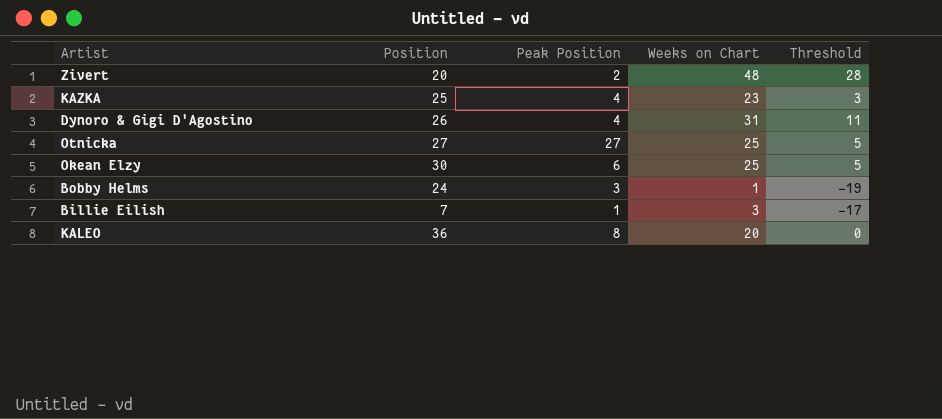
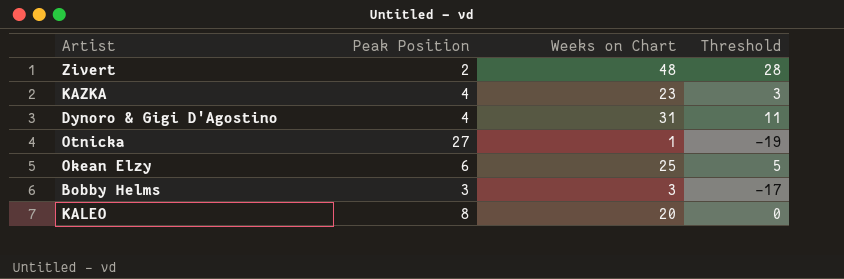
column Position | position: 2 -> none
row Billie Eilish: 7 | 1 | 3 | -17 -> none
Otnicka | Weeks on Chart: 25 -> 1
Otnicka | Threshold: 5 -> -19
Bobby Helms | Weeks on Chart: 1 -> 3
Bobby Helms | Threshold: -19 -> -17

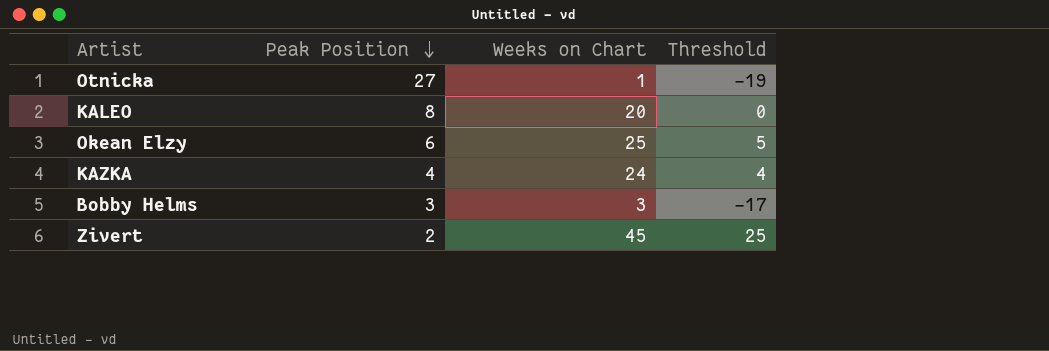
row order: none -> Peak Position descending
row Dynoro & Gigi D'Agostino: 4 | 31 | 11 -> none
KAZKA | Weeks on Chart: 23 -> 24
KAZKA | Threshold: 3 -> 4
Zivert | Weeks on Chart: 48 -> 45
Zivert | Threshold: 28 -> 25

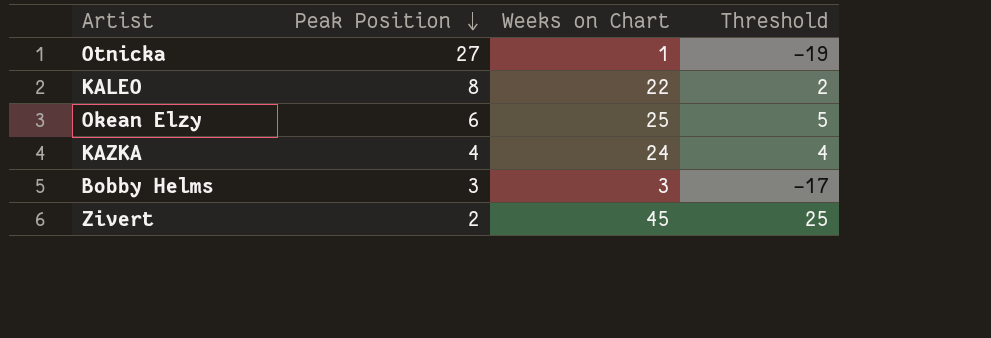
KALEO | Weeks on Chart: 20 -> 22
KALEO | Threshold: 0 -> 2

